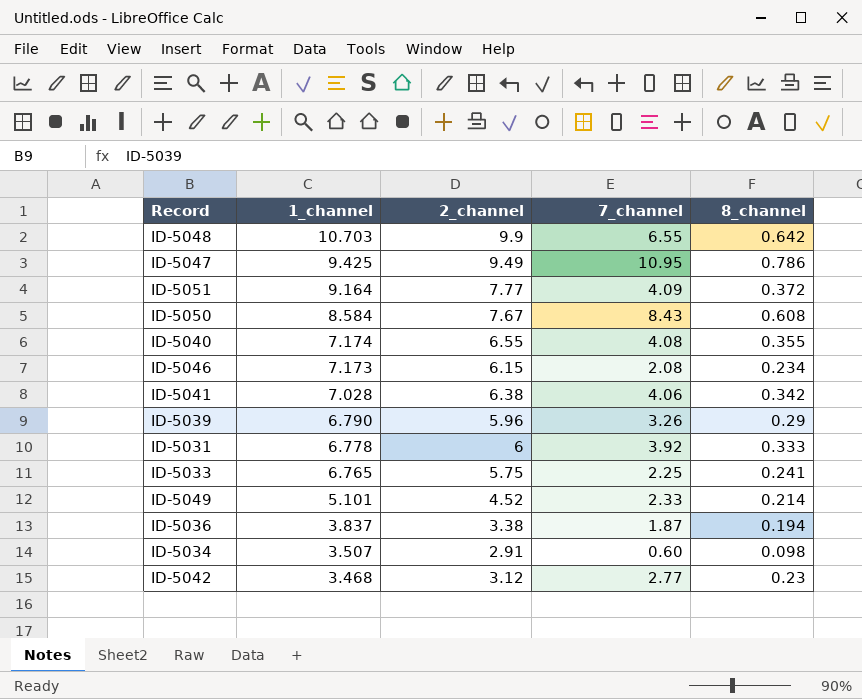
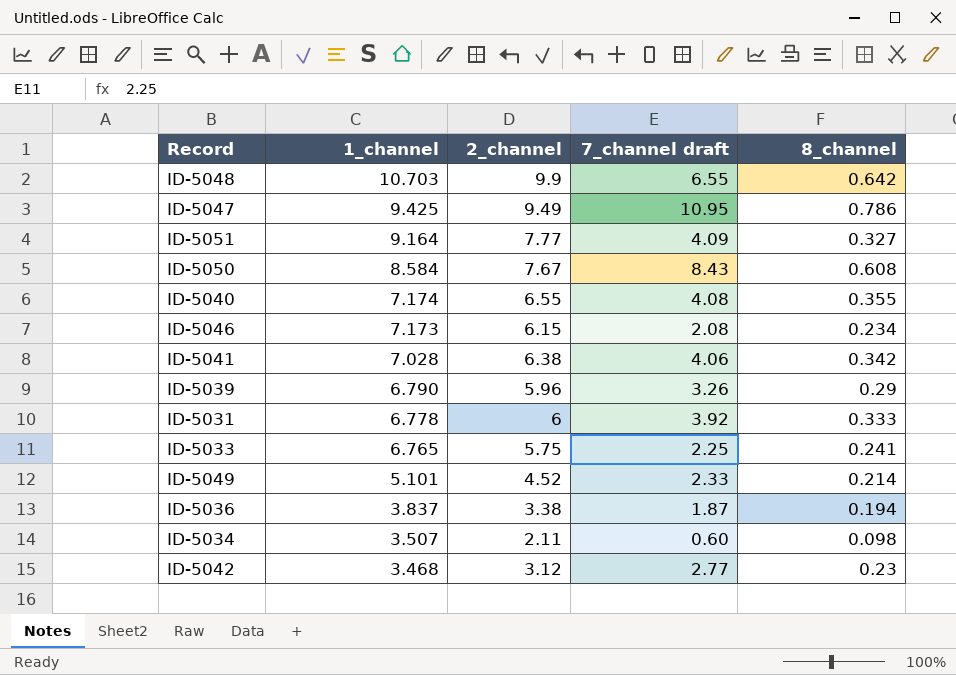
column name: 7_channel -> 7_channel draft
ID-5051 | 8_channel: 0.372 -> 0.327
ID-5034 | 2_channel: 2.91 -> 2.11

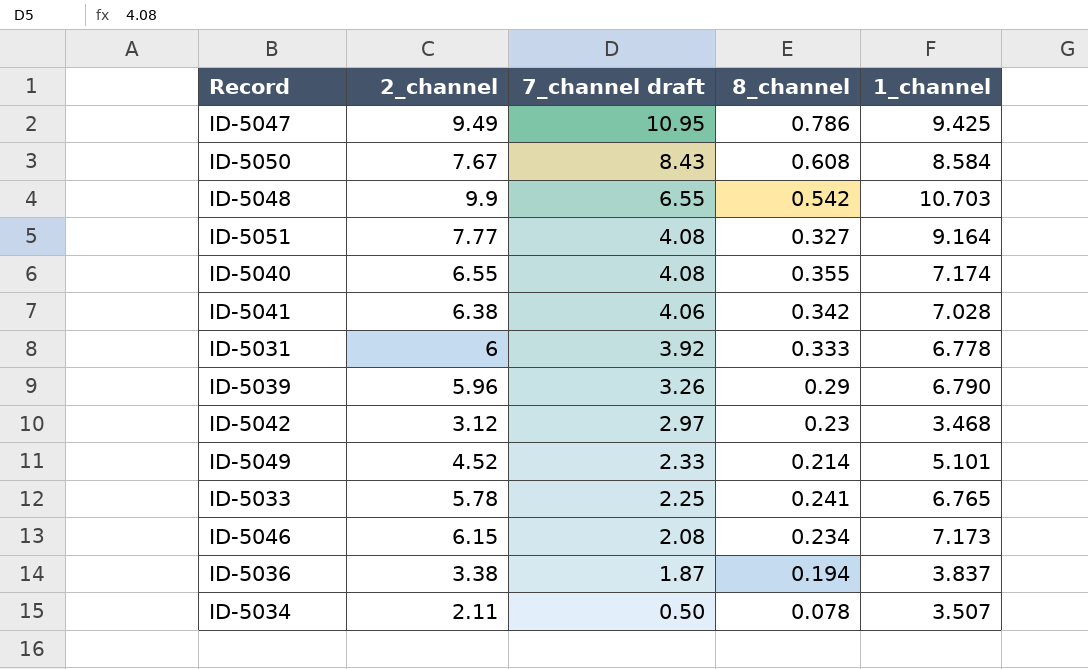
row order: 1_channel descending -> 7_channel draft descending
column 1_channel | position: 2 -> 5
ID-5048 | 8_channel: 0.642 -> 0.542
ID-5051 | 7_channel draft: 4.09 -> 4.08
ID-5042 | 7_channel draft: 2.77 -> 2.97
ID-5033 | 2_channel: 5.75 -> 5.78
ID-5034 | 7_channel draft: 0.60 -> 0.50
ID-5034 | 8_channel: 0.098 -> 0.078

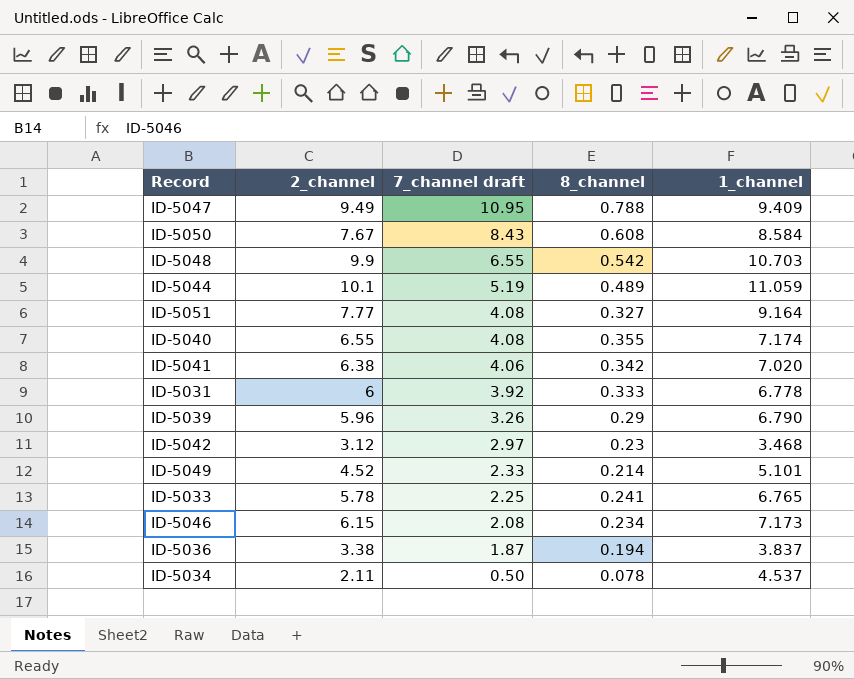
ID-5047 | 8_channel: 0.786 -> 0.788
ID-5047 | 1_channel: 9.425 -> 9.409
row ID-5044: none -> 10.1 | 5.19 | 0.489 | 11.059
ID-5041 | 1_channel: 7.028 -> 7.020
ID-5034 | 1_channel: 3.507 -> 4.537

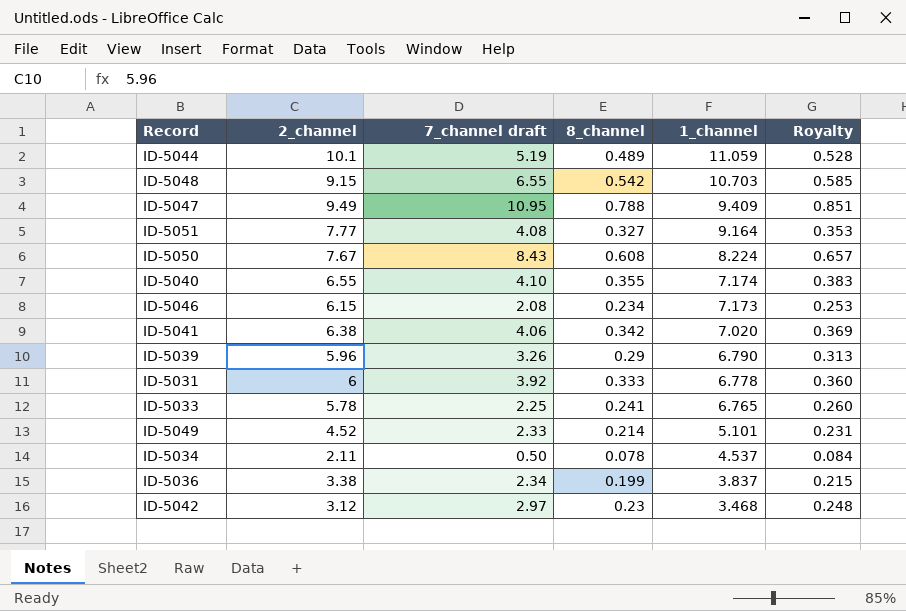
row order: 7_channel draft descending -> 1_channel descending
column Royalty | formula: none -> [8_channel] * 1.08
ID-5048 | 2_channel: 9.9 -> 9.15
ID-5050 | 1_channel: 8.584 -> 8.224
ID-5040 | 7_channel draft: 4.08 -> 4.10
ID-5036 | 7_channel draft: 1.87 -> 2.34
ID-5036 | 8_channel: 0.194 -> 0.199

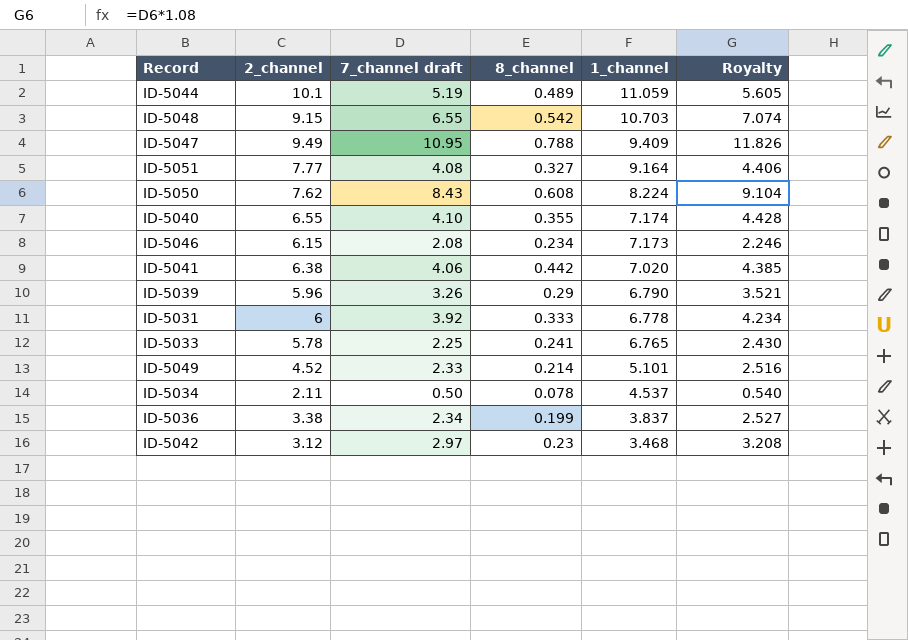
column Royalty | formula: [8_channel] * 1.08 -> [7_channel draft] * 1.08
ID-5050 | 2_channel: 7.67 -> 7.62
ID-5041 | 8_channel: 0.342 -> 0.442

